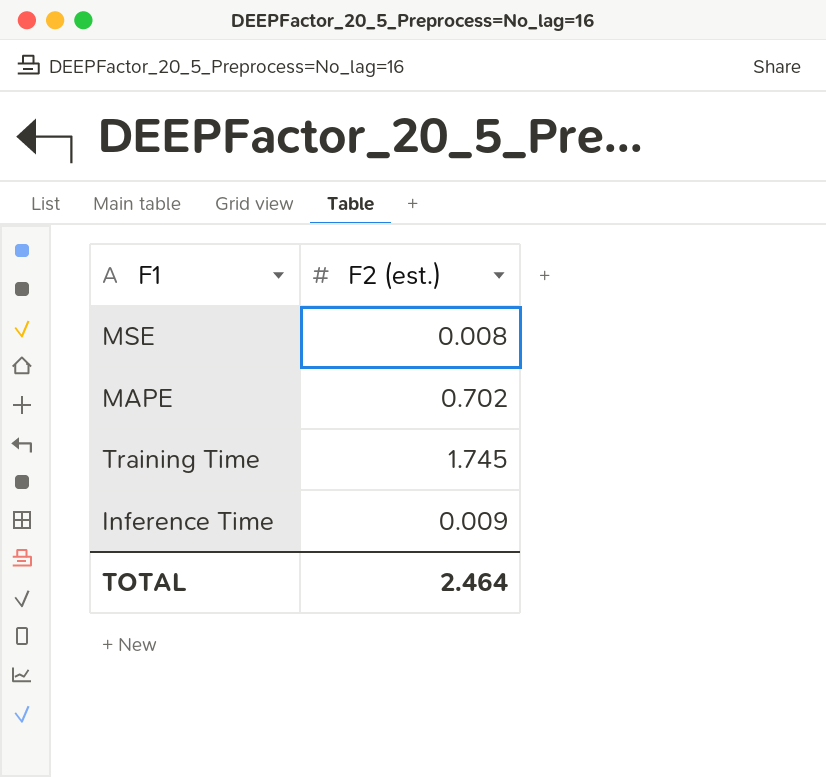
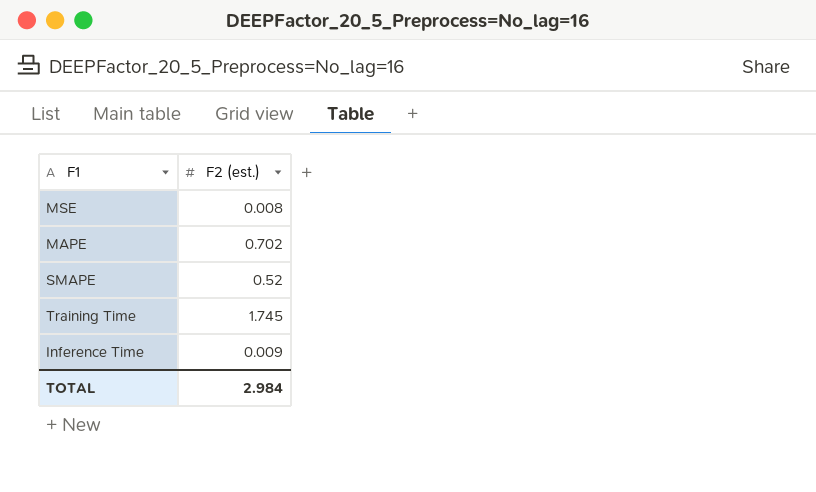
row SMAPE: none -> 0.52
TOTAL | F2 (est.): 2.464 -> 2.984

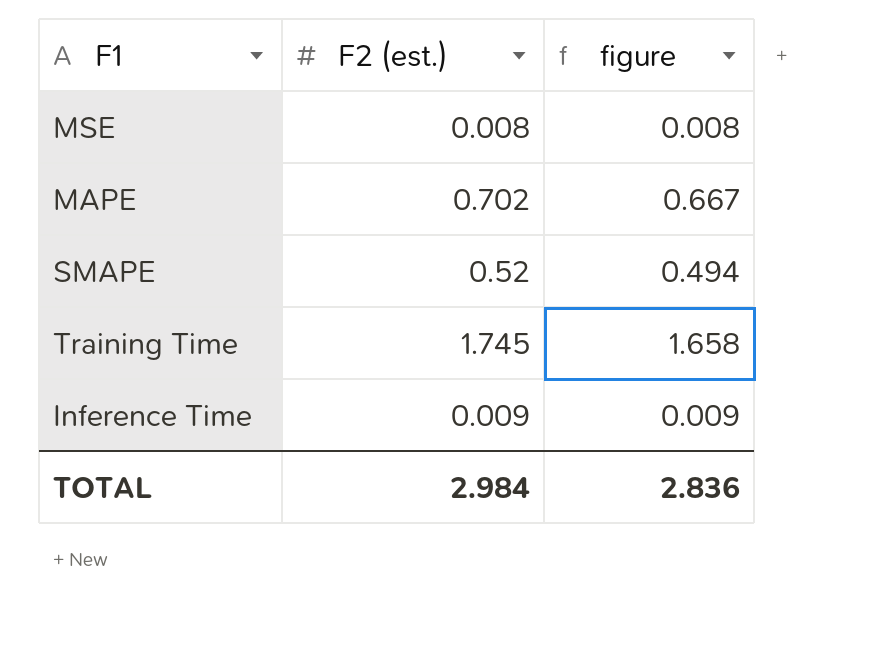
column figure | formula: none -> [F2 (est.)] * 0.95

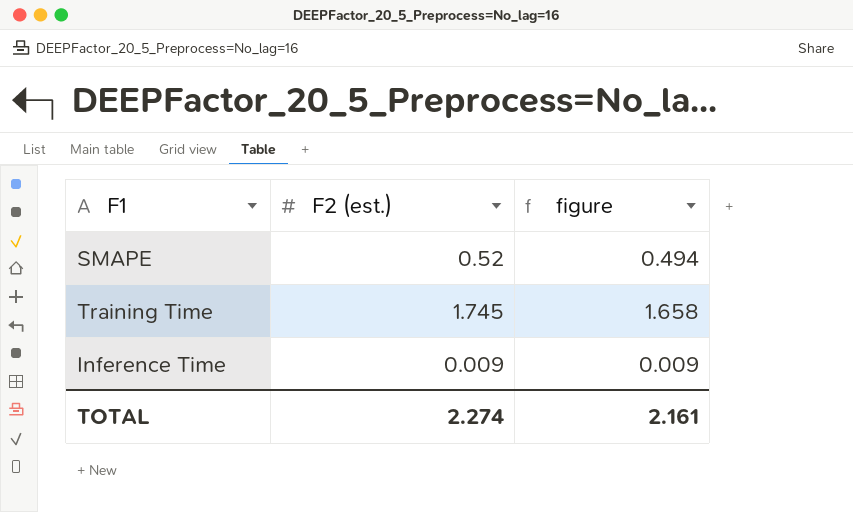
row MSE: 0.008 | 0.008 -> none
row MAPE: 0.702 | 0.667 -> none
TOTAL | F2 (est.): 2.984 -> 2.274
TOTAL | figure: 2.836 -> 2.161

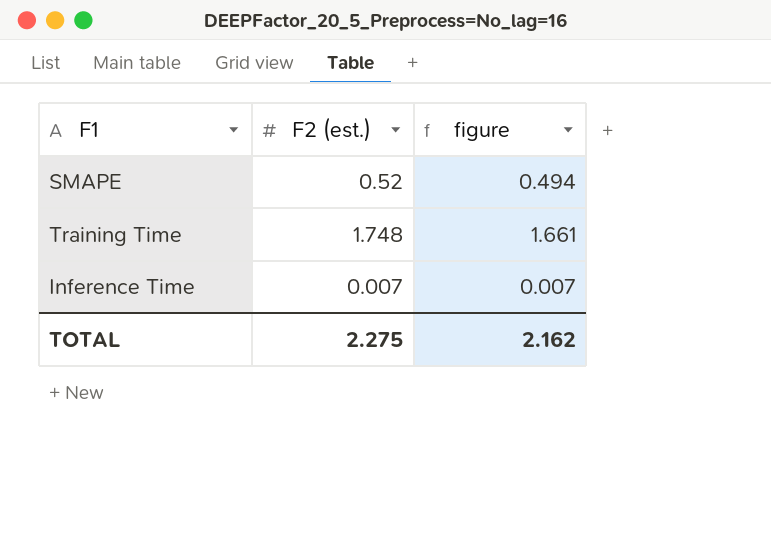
Training Time | F2 (est.): 1.745 -> 1.748
Training Time | figure: 1.658 -> 1.661
Inference Time | F2 (est.): 0.009 -> 0.007
Inference Time | figure: 0.009 -> 0.007
TOTAL | F2 (est.): 2.274 -> 2.275
TOTAL | figure: 2.161 -> 2.162

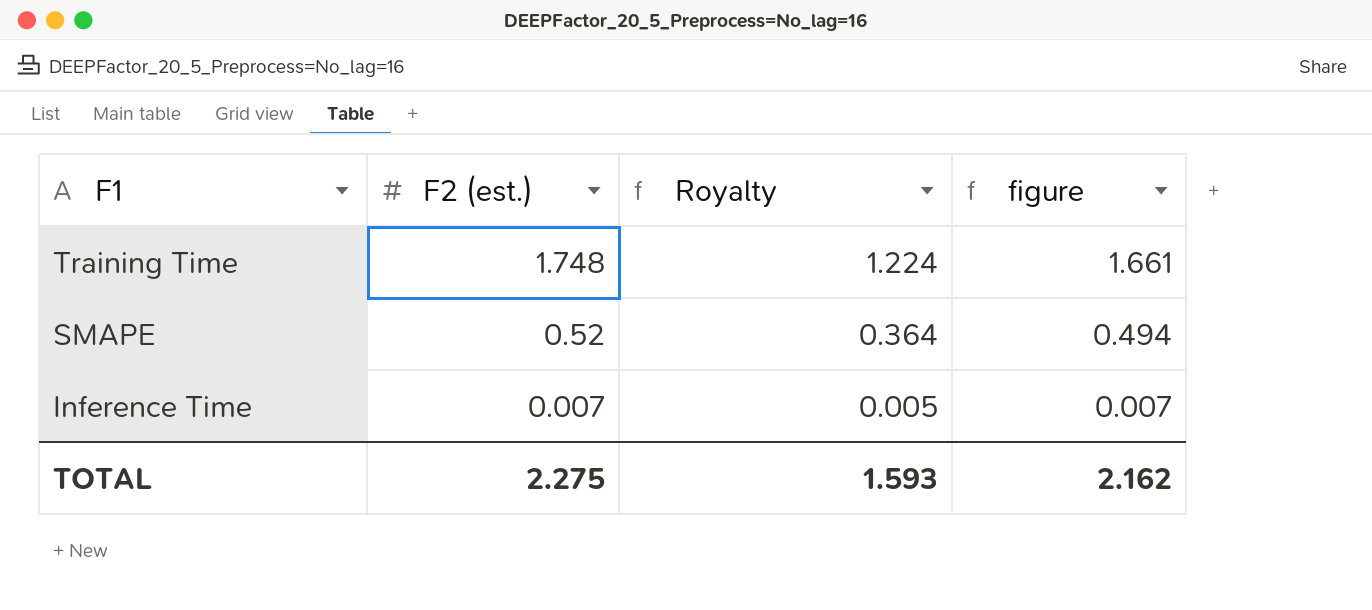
row order: none -> F1 descending
column Royalty | formula: none -> [F2 (est.)] * 0.7

